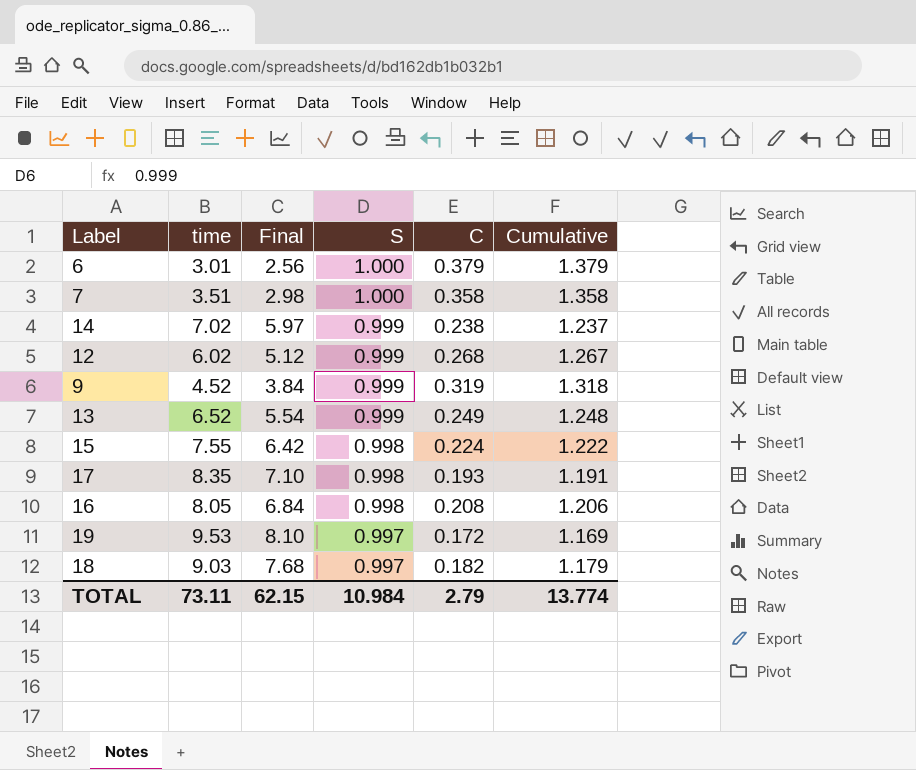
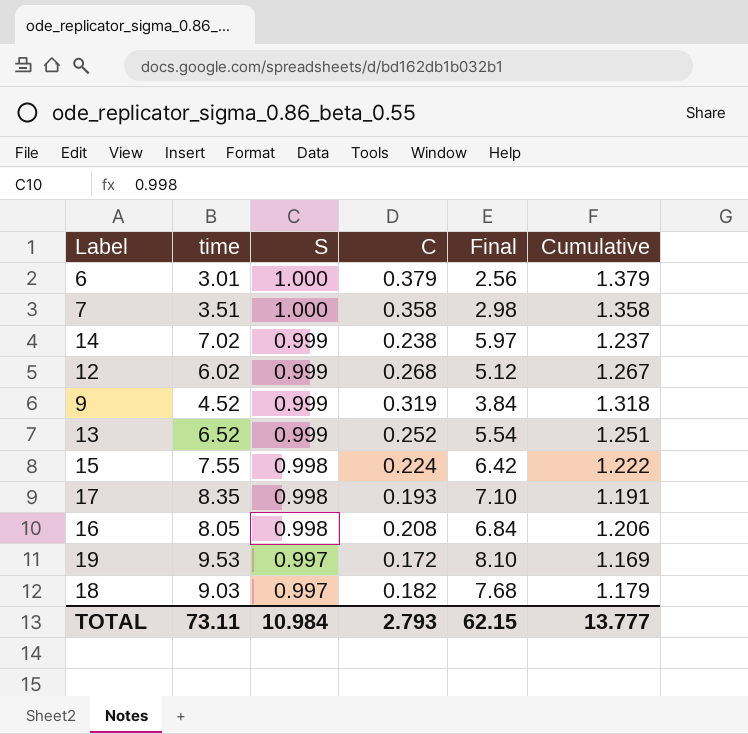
column Final | position: 3 -> 5
13 | C: 0.249 -> 0.252
13 | Cumulative: 1.248 -> 1.251
TOTAL | C: 2.79 -> 2.793
TOTAL | Cumulative: 13.774 -> 13.777

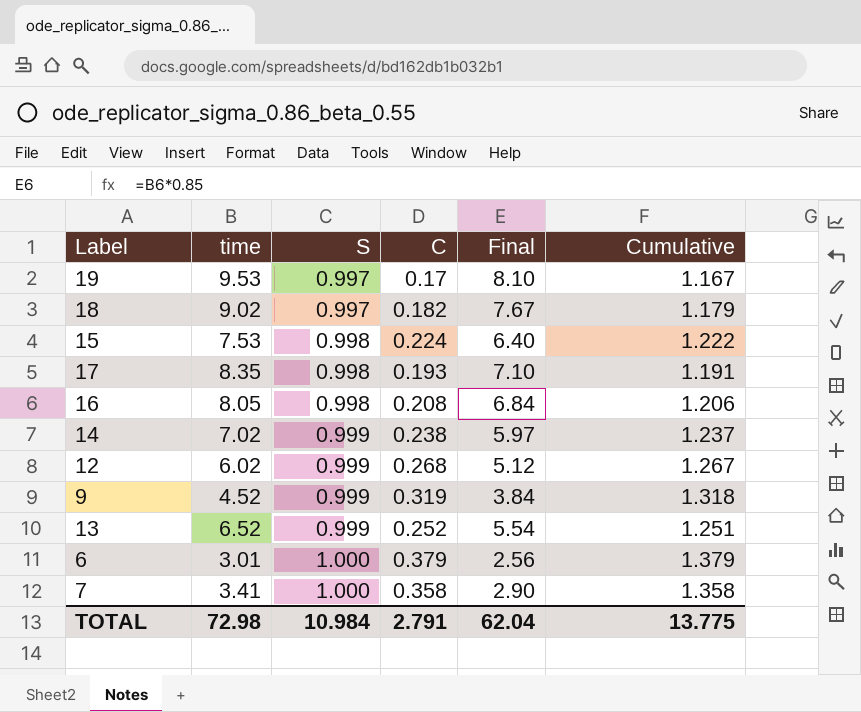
row order: S descending -> S ascending
19 | C: 0.172 -> 0.17
19 | Cumulative: 1.169 -> 1.167
18 | time: 9.03 -> 9.02
18 | Final: 7.68 -> 7.67
15 | time: 7.55 -> 7.53
15 | Final: 6.42 -> 6.40
7 | time: 3.51 -> 3.41
7 | Final: 2.98 -> 2.90
TOTAL | time: 73.11 -> 72.98
TOTAL | C: 2.793 -> 2.791
TOTAL | Final: 62.15 -> 62.04
TOTAL | Cumulative: 13.777 -> 13.775

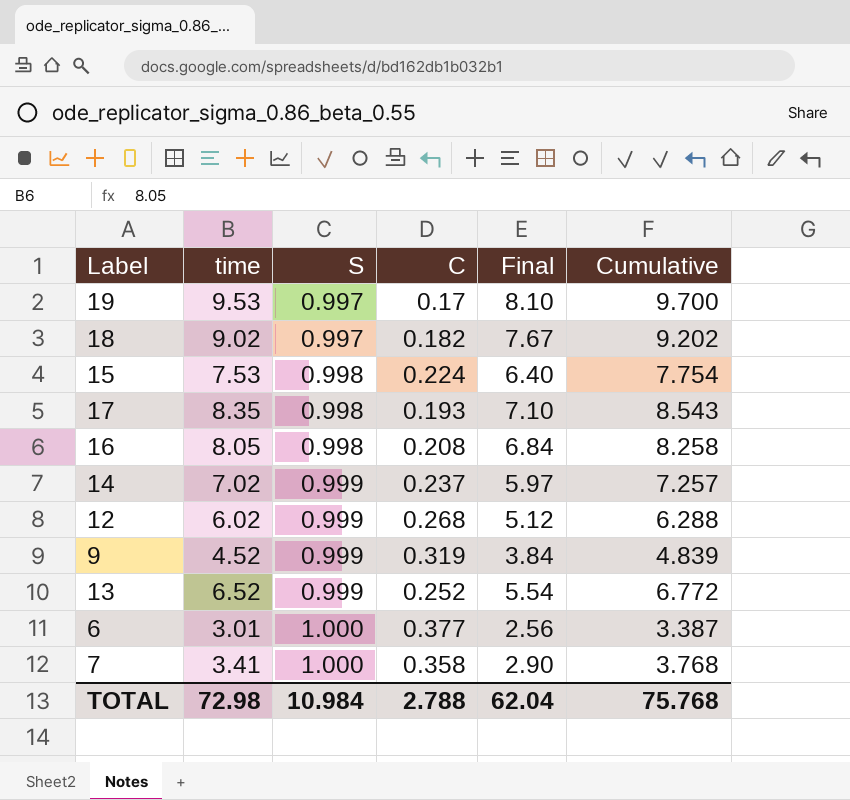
column Cumulative | formula: [S] + [C] -> [time] + [C]
14 | C: 0.238 -> 0.237
6 | C: 0.379 -> 0.377
TOTAL | C: 2.791 -> 2.788
TOTAL | Cumulative: 13.775 -> 75.768

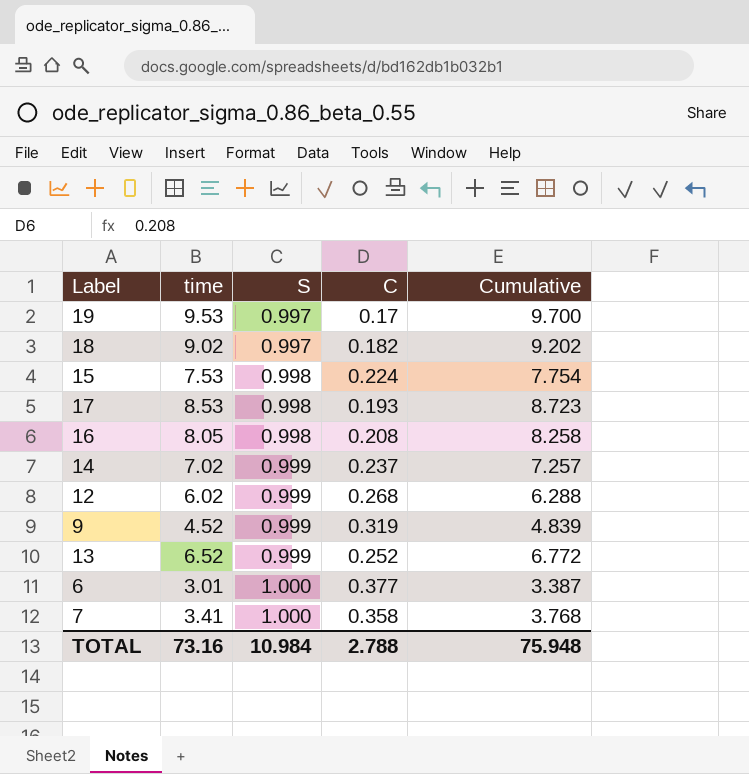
column Final | formula: [time] * 0.85 -> none
17 | time: 8.35 -> 8.53
17 | Cumulative: 8.543 -> 8.723
TOTAL | time: 72.98 -> 73.16
TOTAL | Cumulative: 75.768 -> 75.948

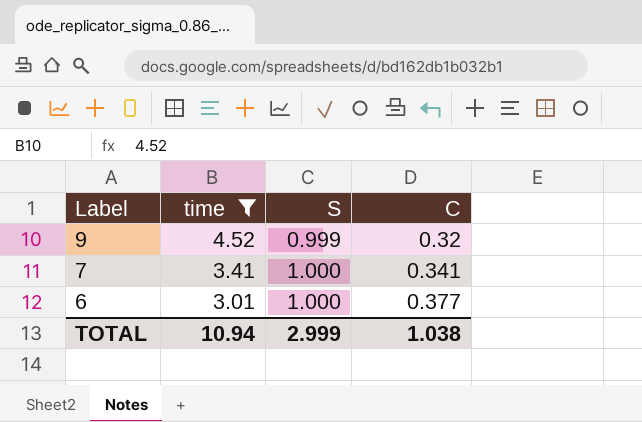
filter: none -> time <= 4.52
row order: S ascending -> Label descending
column Cumulative | formula: [time] + [C] -> none
9 | C: 0.319 -> 0.32
7 | C: 0.358 -> 0.341
TOTAL | time: 73.16 -> 10.94
TOTAL | S: 10.984 -> 2.999
TOTAL | C: 2.788 -> 1.038

